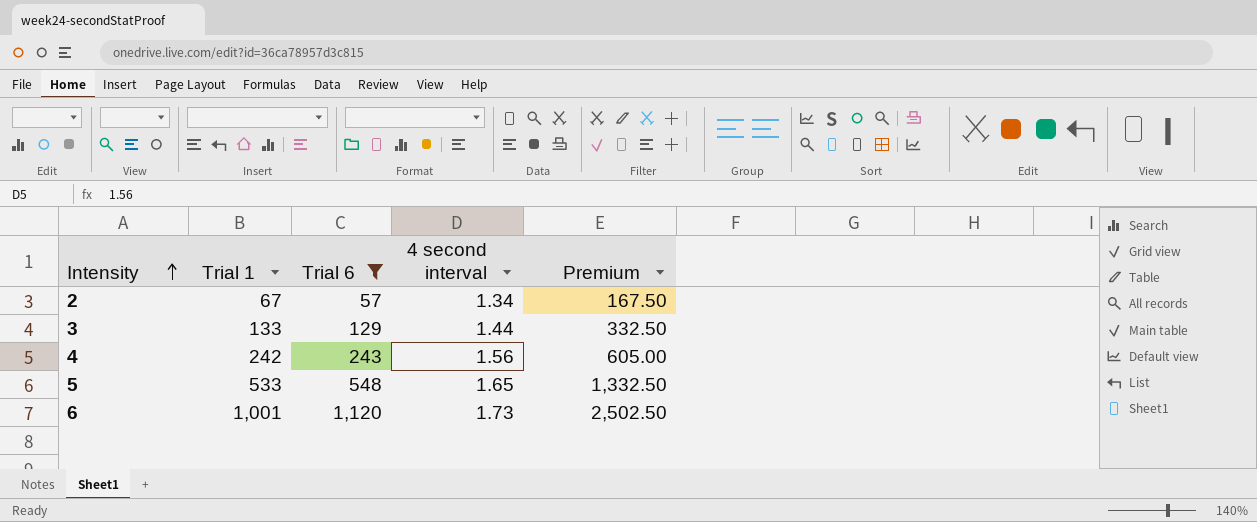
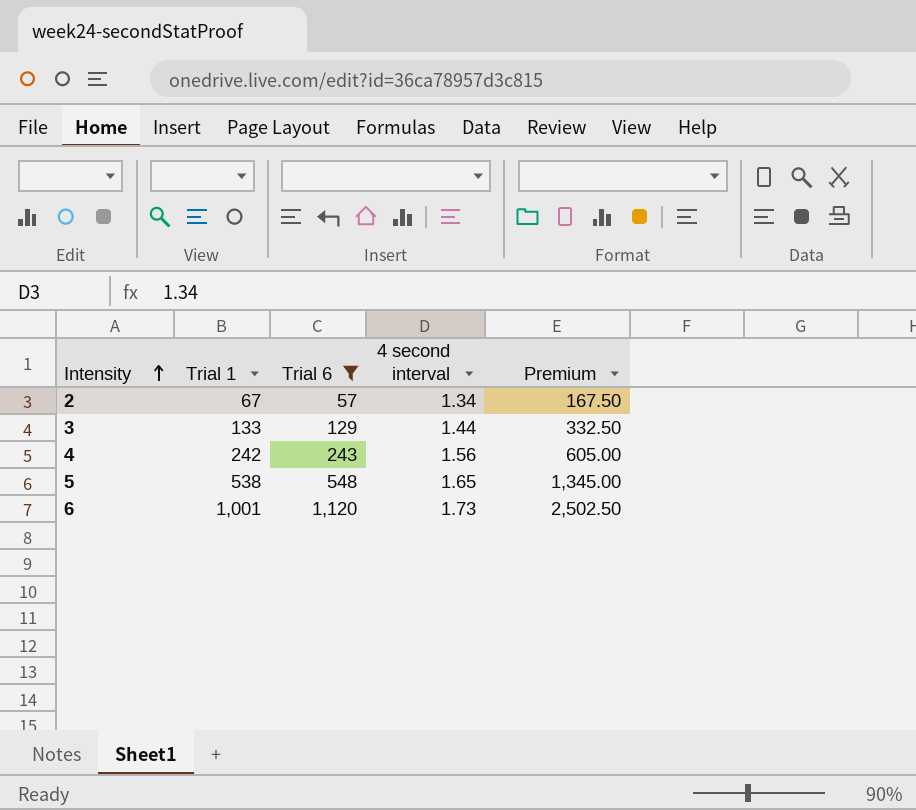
5 | Trial 1: 533 -> 538
5 | Premium: 1,332.50 -> 1,345.00

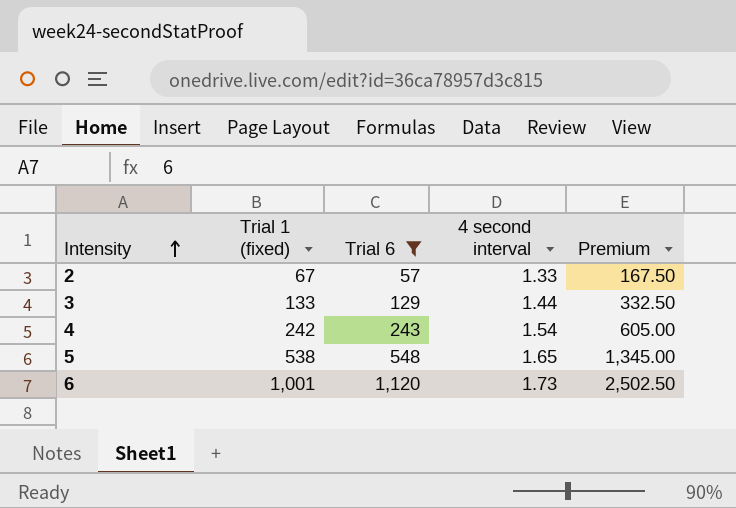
column name: Trial 1 -> Trial 1 (fixed)
2 | 4 second interval: 1.34 -> 1.33
4 | 4 second interval: 1.56 -> 1.54

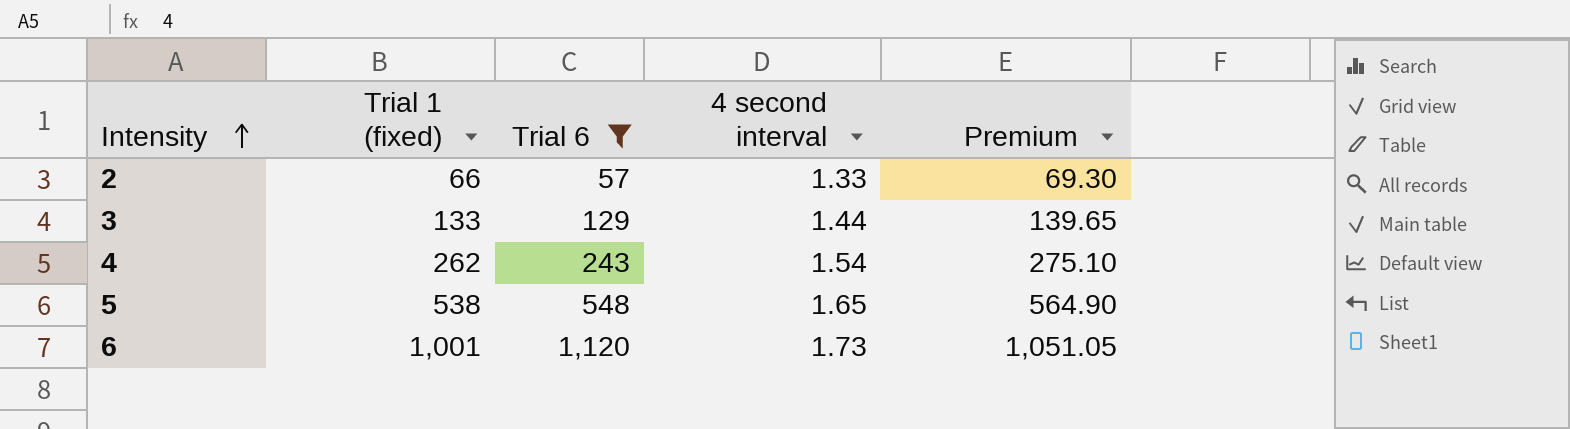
column Premium | formula: [Trial 1 (fixed)] * 2.5 -> [Trial 1 (fixed)] * 1.05
2 | Trial 1 (fixed): 67 -> 66
4 | Trial 1 (fixed): 242 -> 262

